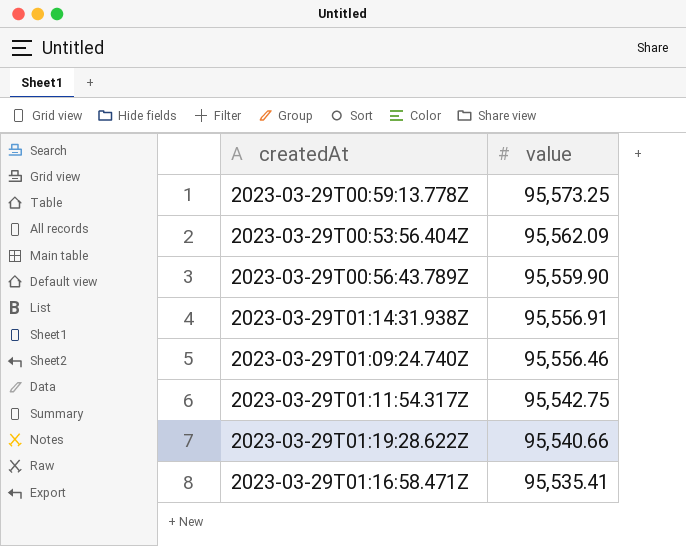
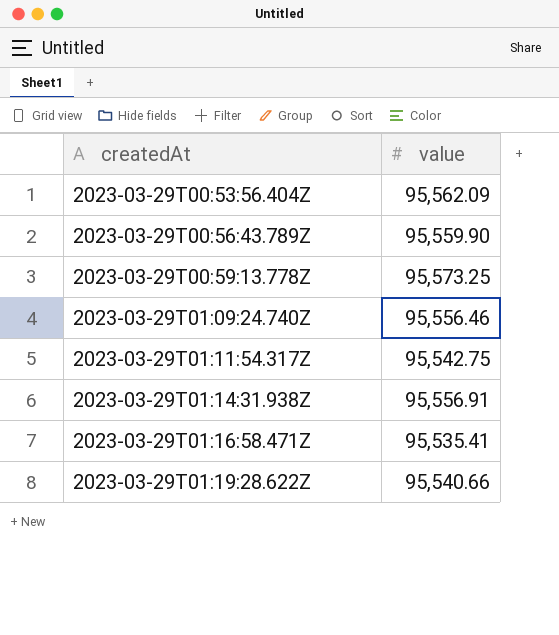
row order: value descending -> createdAt ascending

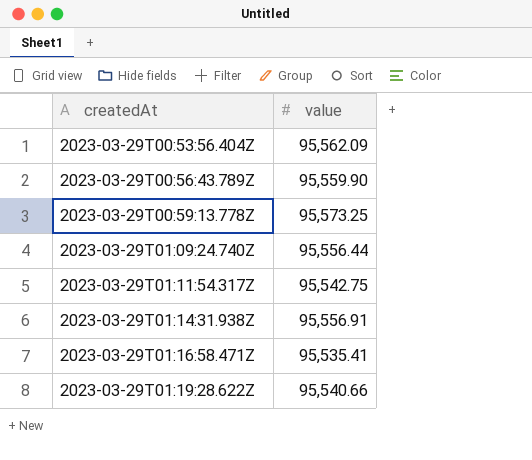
2023-03-29T01:09:24.740Z | value: 95,556.46 -> 95,556.44

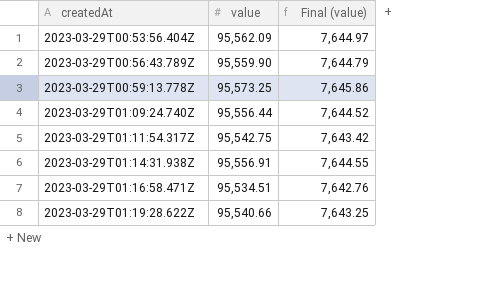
column Final (value) | formula: none -> [value] * 0.08
2023-03-29T01:16:58.471Z | value: 95,535.41 -> 95,534.51

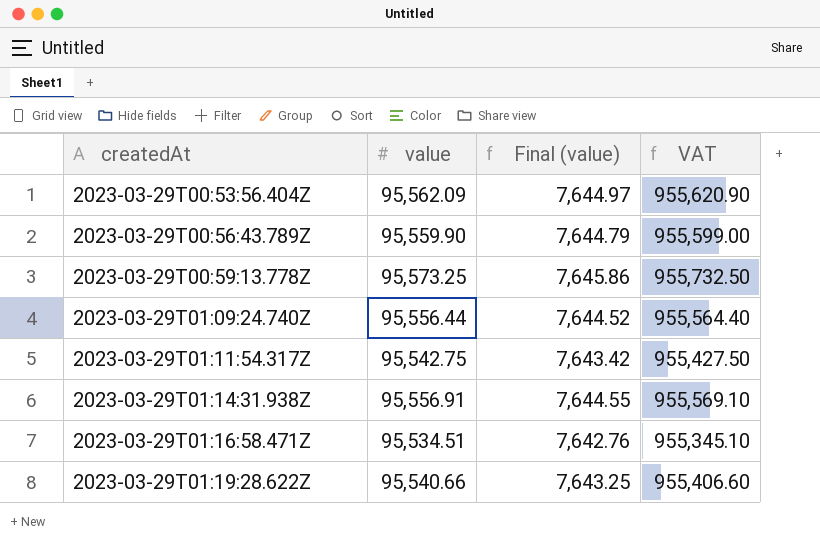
column VAT | formula: none -> [value] * 10

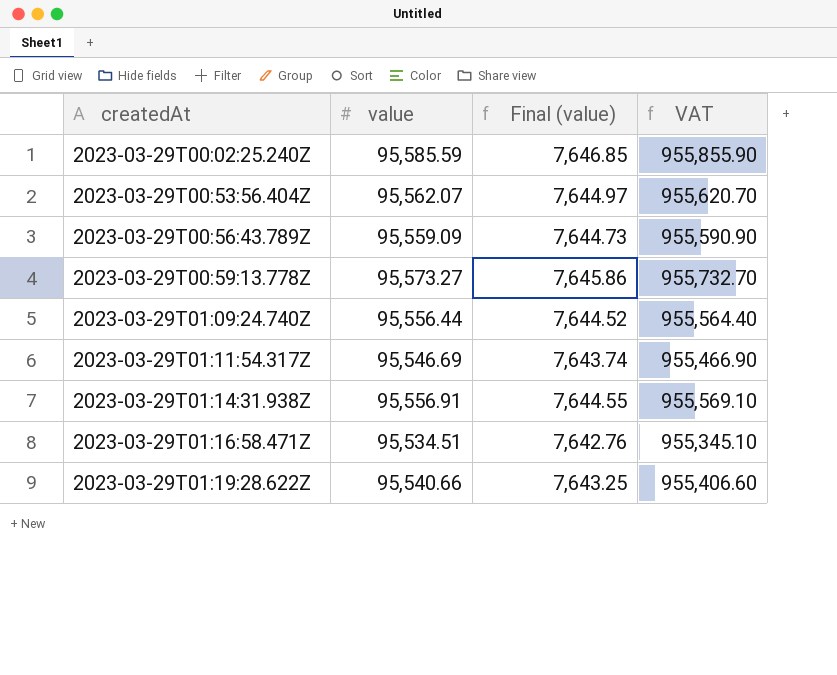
row 2023-03-29T00:02:25.240Z: none -> 95,585.59 | 7,646.85 | 955,855.90
2023-03-29T00:53:56.404Z | value: 95,562.09 -> 95,562.07
2023-03-29T00:53:56.404Z | VAT: 955,620.90 -> 955,620.70
2023-03-29T00:56:43.789Z | value: 95,559.90 -> 95,559.09
2023-03-29T00:56:43.789Z | Final (value): 7,644.79 -> 7,644.73
2023-03-29T00:56:43.789Z | VAT: 955,599.00 -> 955,590.90
2023-03-29T00:59:13.778Z | value: 95,573.25 -> 95,573.27
2023-03-29T00:59:13.778Z | VAT: 955,732.50 -> 955,732.70
2023-03-29T01:11:54.317Z | value: 95,542.75 -> 95,546.69
2023-03-29T01:11:54.317Z | Final (value): 7,643.42 -> 7,643.74
2023-03-29T01:11:54.317Z | VAT: 955,427.50 -> 955,466.90

